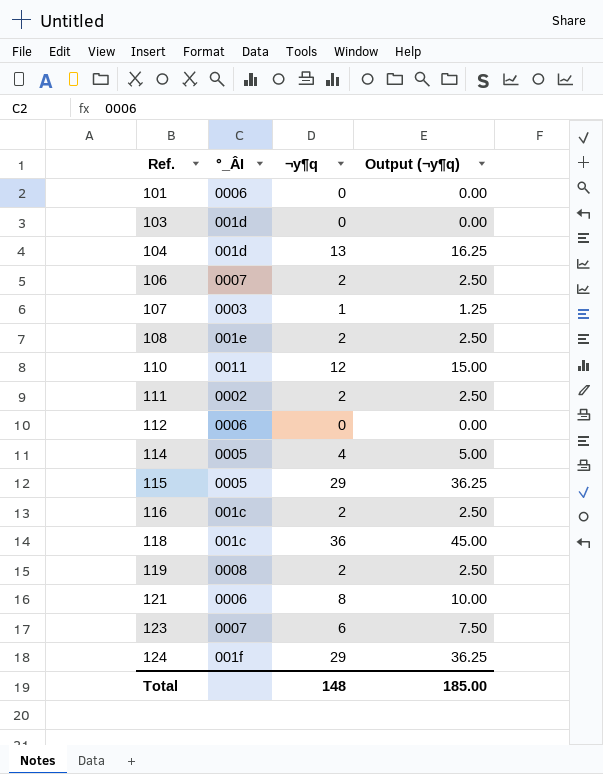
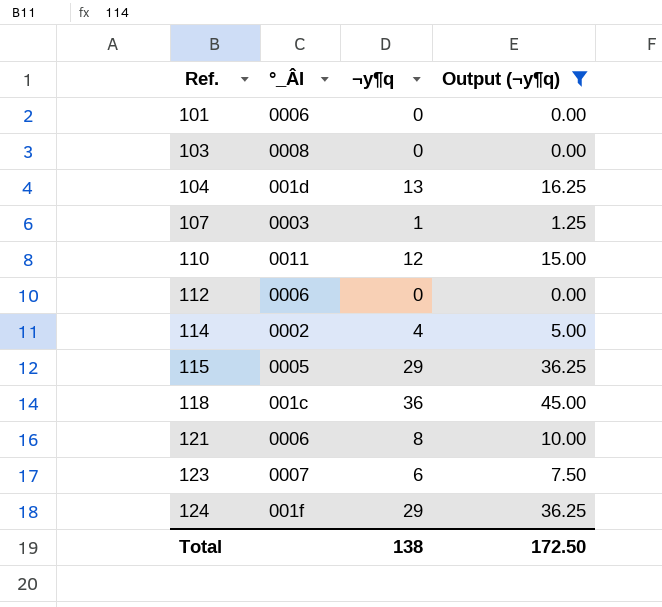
filter: none -> Output (¬y¶q) != 2.50
103 | °_ÂI: 001d -> 0008
114 | °_ÂI: 0005 -> 0002
Total | ¬y¶q: 148 -> 138
Total | Output (¬y¶q): 185.00 -> 172.50

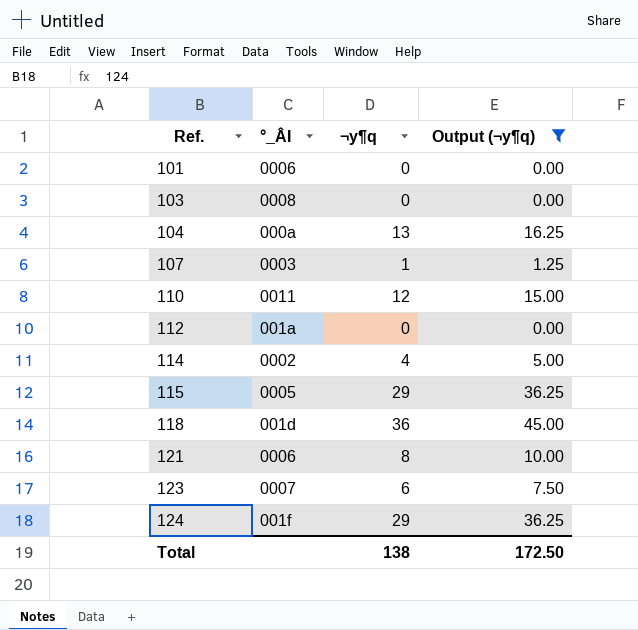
104 | °_ÂI: 001d -> 000a
112 | °_ÂI: 0006 -> 001a
118 | °_ÂI: 001c -> 001d

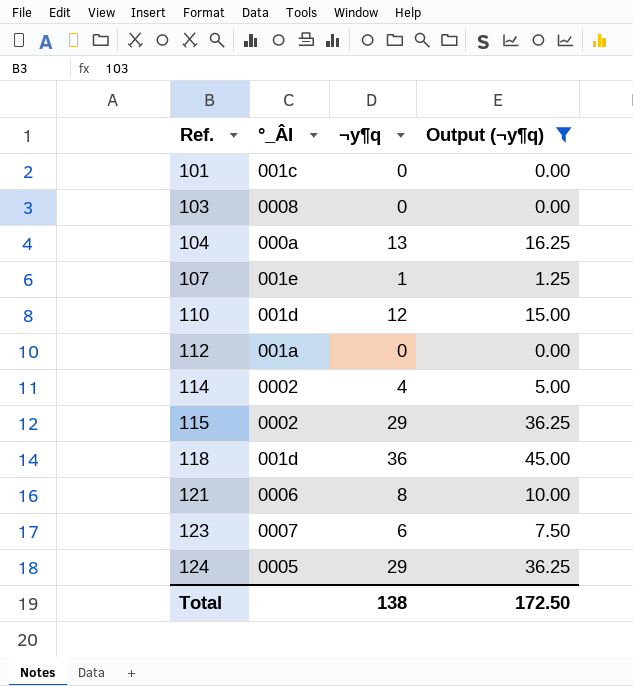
101 | °_ÂI: 0006 -> 001c
107 | °_ÂI: 0003 -> 001e
110 | °_ÂI: 0011 -> 001d
115 | °_ÂI: 0005 -> 0002
124 | °_ÂI: 001f -> 0005

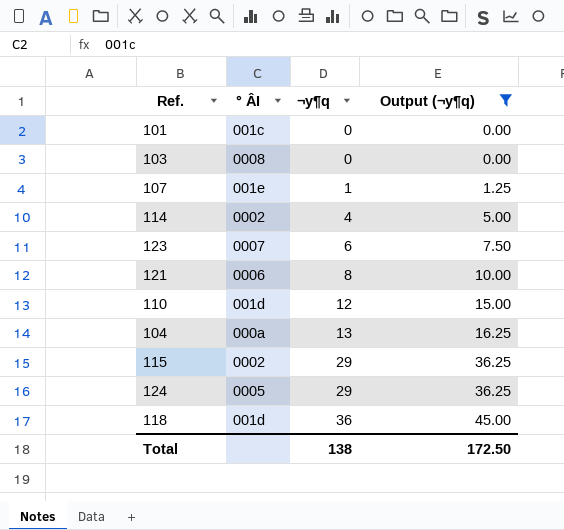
row order: Ref. ascending -> ¬y¶q ascending
column name: °_ÂI -> ° ÂI
row 112: 001a | 0 | 0.00 -> none

